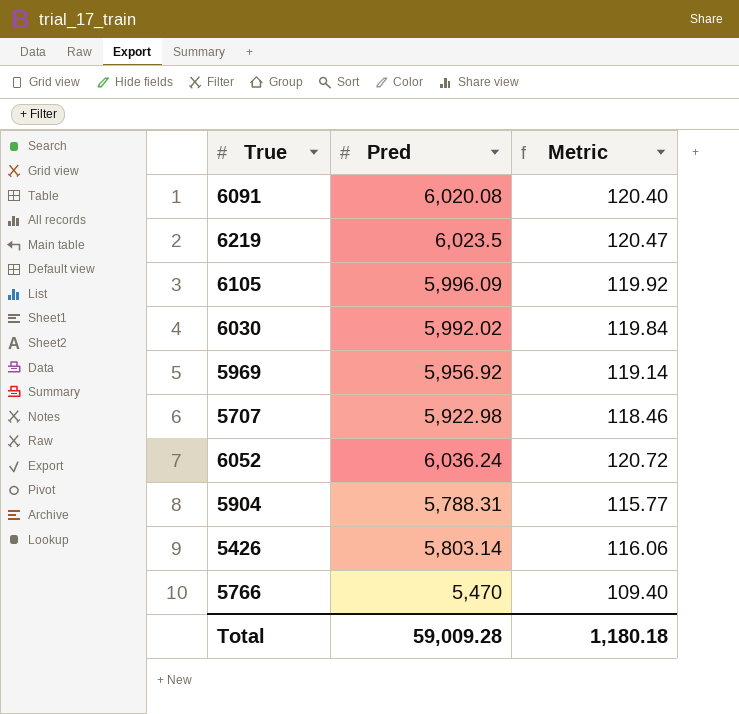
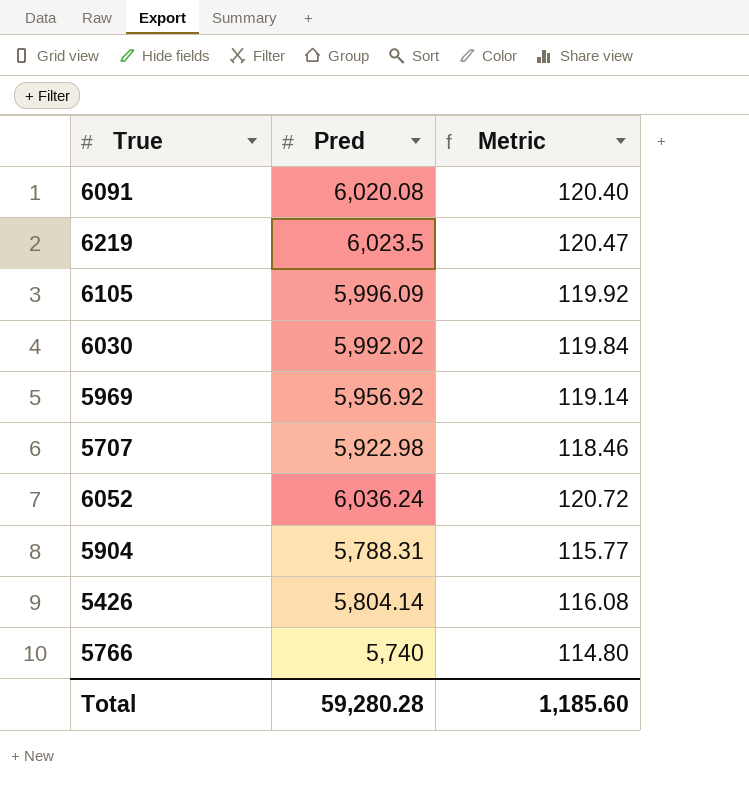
5426 | Pred: 5,803.14 -> 5,804.14
5426 | Metric: 116.06 -> 116.08
5766 | Pred: 5,470 -> 5,740
5766 | Metric: 109.40 -> 114.80
Total | Pred: 59,009.28 -> 59,280.28
Total | Metric: 1,180.18 -> 1,185.60

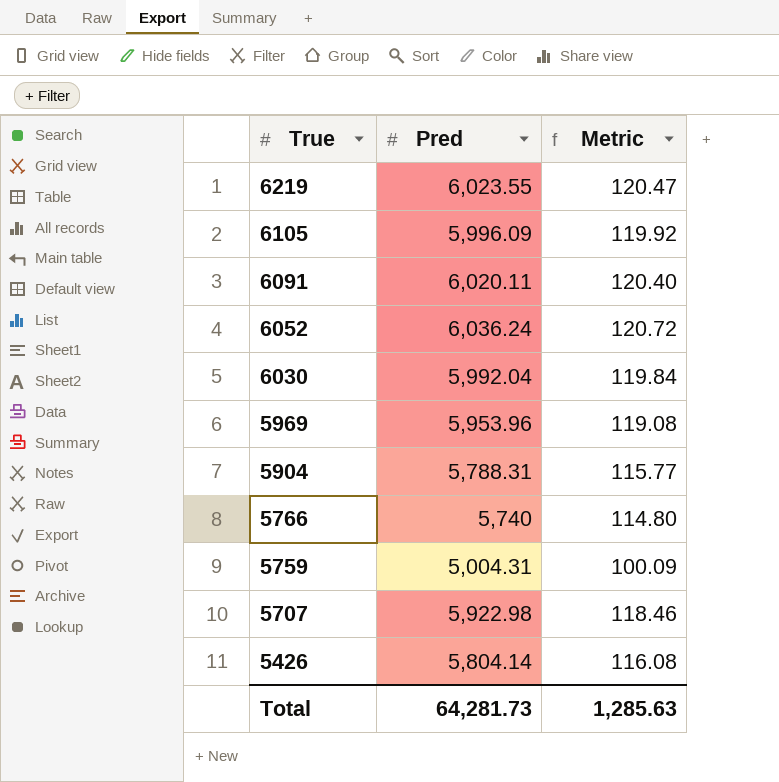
row order: none -> True descending
6219 | Pred: 6,023.5 -> 6,023.55
6091 | Pred: 6,020.08 -> 6,020.11
6030 | Pred: 5,992.02 -> 5,992.04
5969 | Pred: 5,956.92 -> 5,953.96
5969 | Metric: 119.14 -> 119.08
row 5759: none -> 5,004.31 | 100.09
Total | Pred: 59,280.28 -> 64,281.73
Total | Metric: 1,185.60 -> 1,285.63

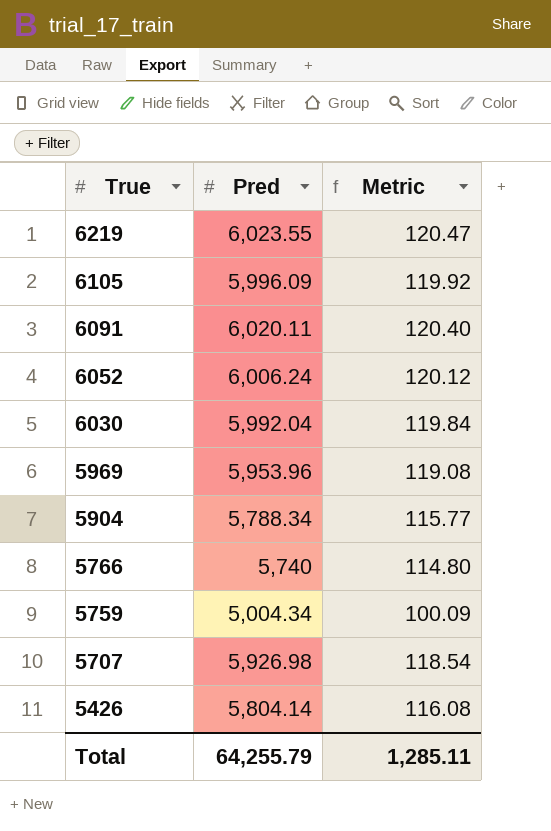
6052 | Pred: 6,036.24 -> 6,006.24
6052 | Metric: 120.72 -> 120.12
5904 | Pred: 5,788.31 -> 5,788.34
5759 | Pred: 5,004.31 -> 5,004.34
5707 | Pred: 5,922.98 -> 5,926.98
5707 | Metric: 118.46 -> 118.54
Total | Pred: 64,281.73 -> 64,255.79
Total | Metric: 1,285.63 -> 1,285.11

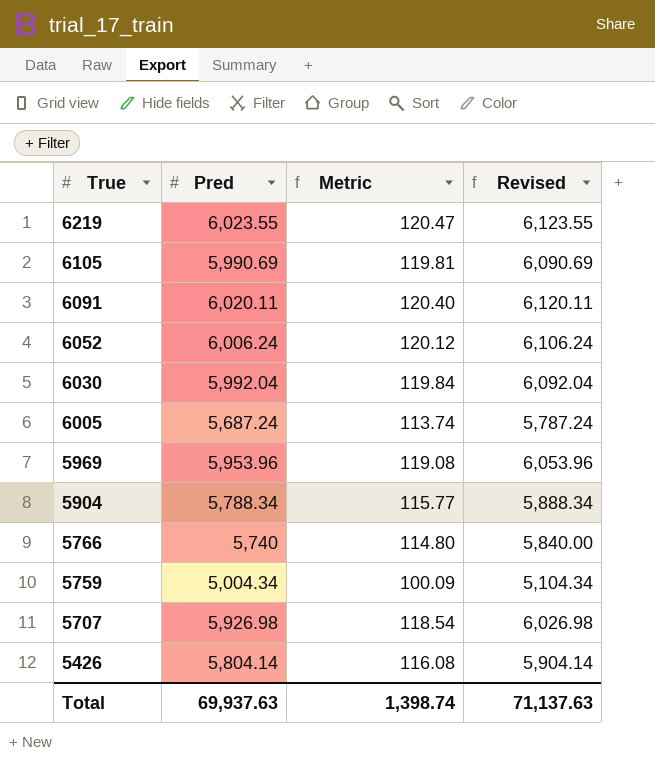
column Revised | formula: none -> [Pred] + 100
6105 | Pred: 5,996.09 -> 5,990.69
6105 | Metric: 119.92 -> 119.81
row 6005: none -> 5,687.24 | 113.74 | 5,787.24
Total | Pred: 64,255.79 -> 69,937.63
Total | Metric: 1,285.11 -> 1,398.74

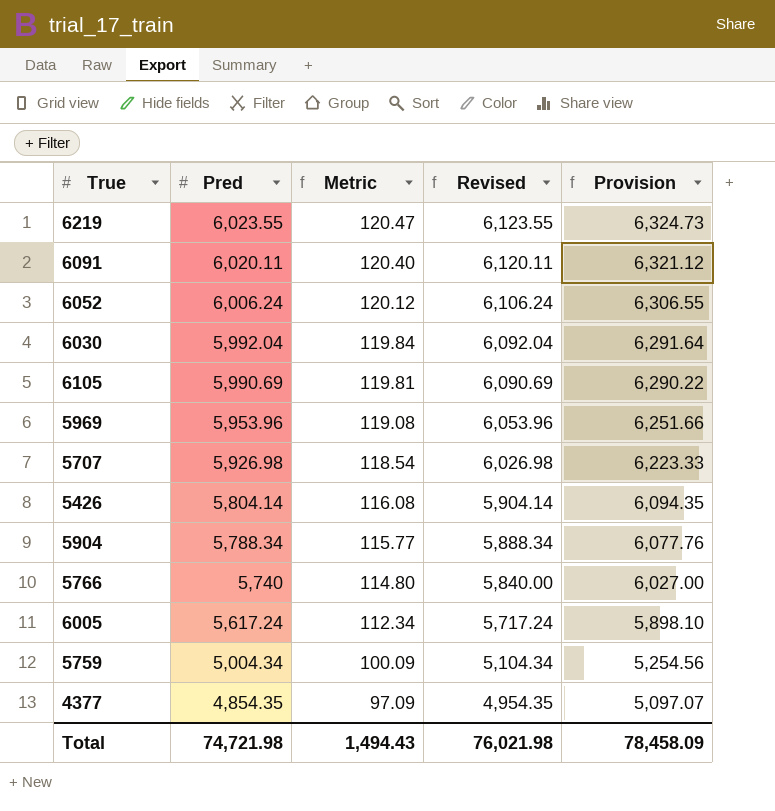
row order: True descending -> Pred descending
column Provision | formula: none -> [Pred] * 1.05
6005 | Pred: 5,687.24 -> 5,617.24
6005 | Metric: 113.74 -> 112.34
6005 | Revised: 5,787.24 -> 5,717.24
row 4377: none -> 4,854.35 | 97.09 | 4,954.35 | 5,097.07
Total | Pred: 69,937.63 -> 74,721.98
Total | Metric: 1,398.74 -> 1,494.43
Total | Revised: 71,137.63 -> 76,021.98

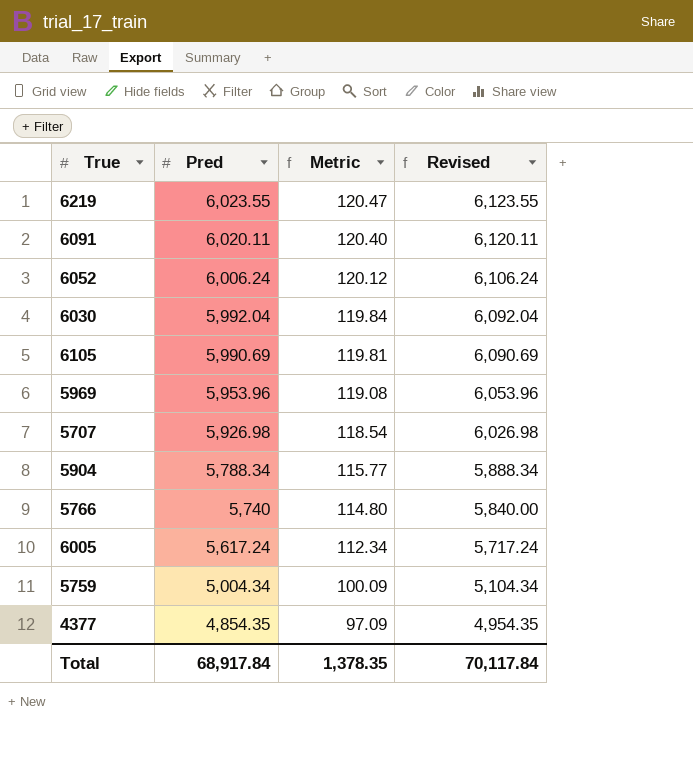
column Provision | formula: [Pred] * 1.05 -> none
row 5426: 5,804.14 | 116.08 | 5,904.14 | 6,094.35 -> none
Total | Pred: 74,721.98 -> 68,917.84
Total | Metric: 1,494.43 -> 1,378.35
Total | Revised: 76,021.98 -> 70,117.84

